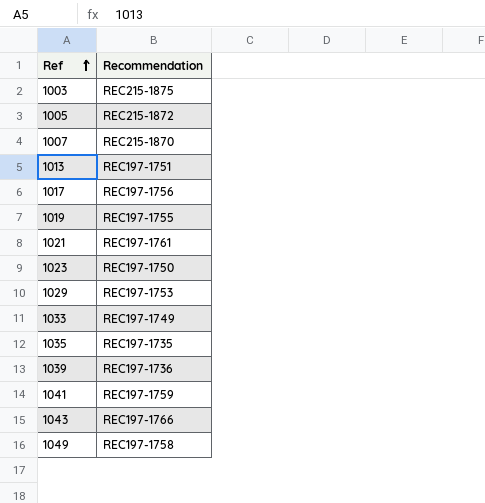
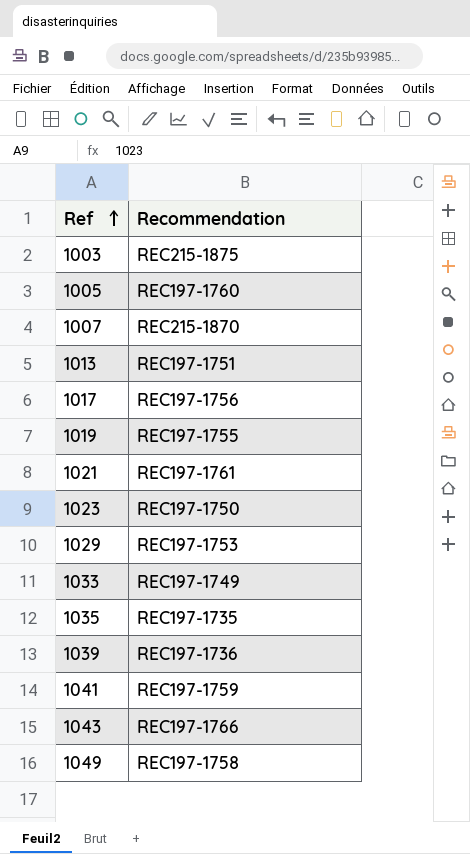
1005 | Recommendation: REC215-1872 -> REC197-1760

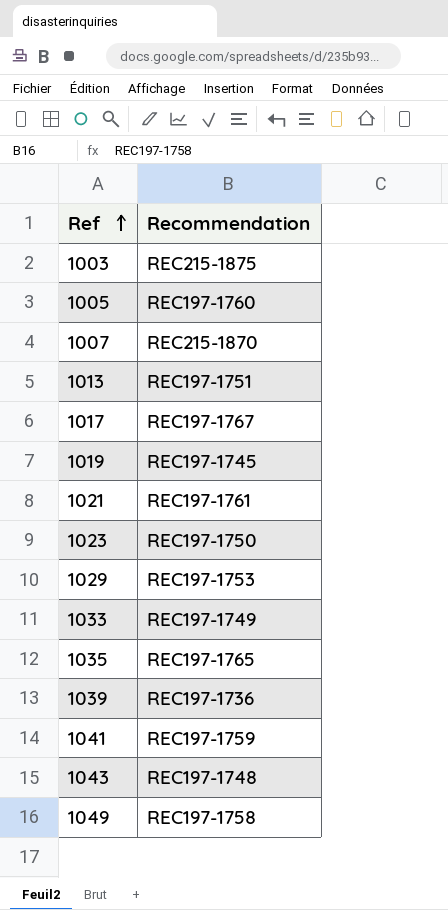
1017 | Recommendation: REC197-1756 -> REC197-1767
1019 | Recommendation: REC197-1755 -> REC197-1745
1035 | Recommendation: REC197-1735 -> REC197-1765
1043 | Recommendation: REC197-1766 -> REC197-1748

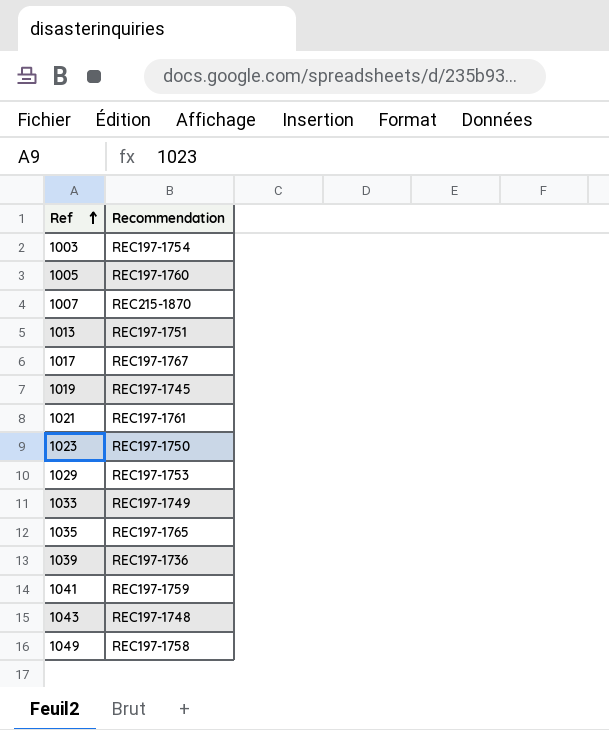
1003 | Recommendation: REC215-1875 -> REC197-1754

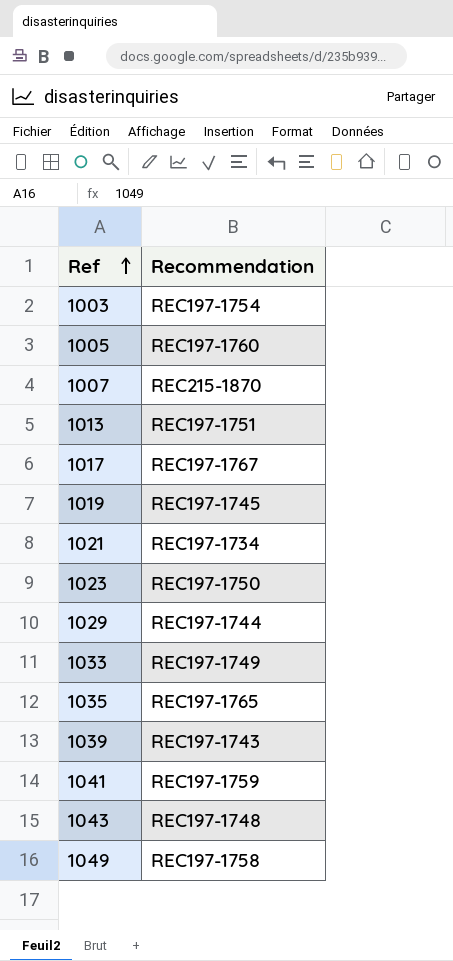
1021 | Recommendation: REC197-1761 -> REC197-1734
1029 | Recommendation: REC197-1753 -> REC197-1744
1039 | Recommendation: REC197-1736 -> REC197-1743

